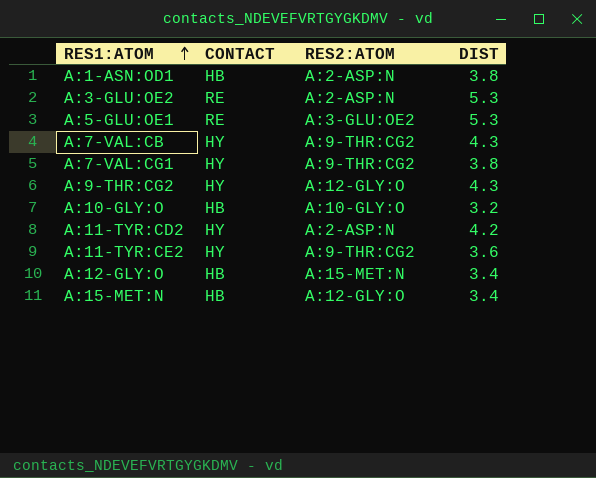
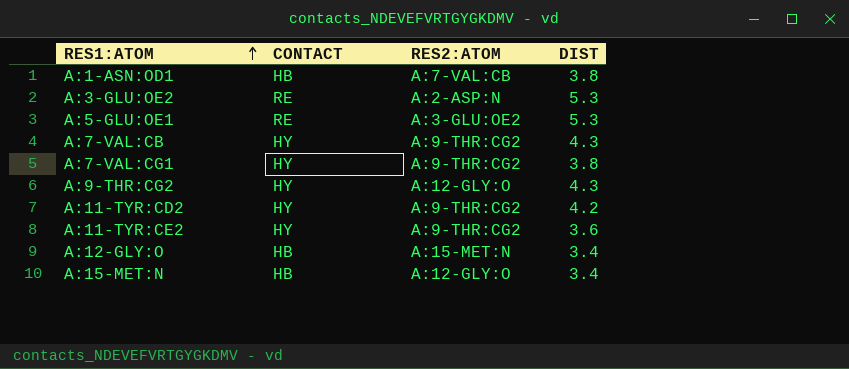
row A:10-GLY:O: HB | A:10-GLY:O | 3.2 -> none
A:1-ASN:OD1 | RES2:ATOM: A:2-ASP:N -> A:7-VAL:CB
A:11-TYR:CD2 | RES2:ATOM: A:2-ASP:N -> A:9-THR:CG2

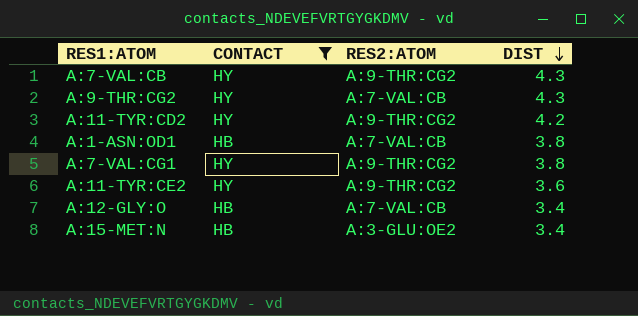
filter: none -> CONTACT != RE
row order: RES1:ATOM ascending -> DIST descending
A:9-THR:CG2 | RES2:ATOM: A:12-GLY:O -> A:7-VAL:CB
A:12-GLY:O | RES2:ATOM: A:15-MET:N -> A:7-VAL:CB
A:15-MET:N | RES2:ATOM: A:12-GLY:O -> A:3-GLU:OE2

